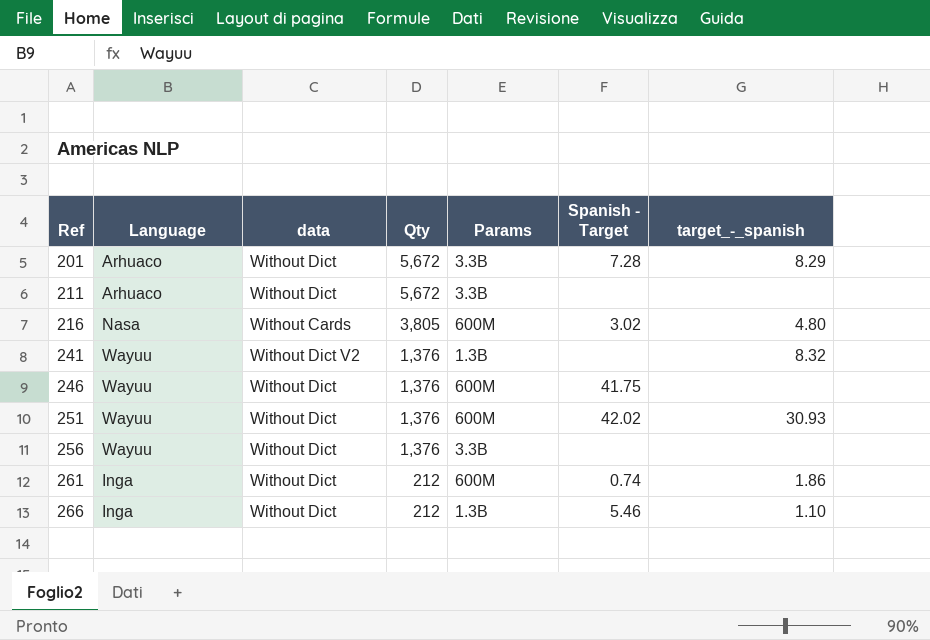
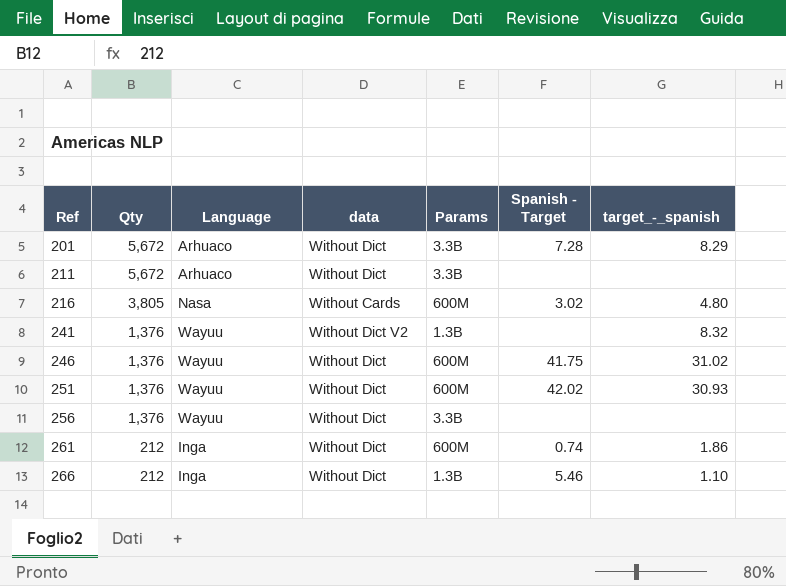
column Qty | position: 4 -> 2
246 | target_-_spanish: none -> 31.02

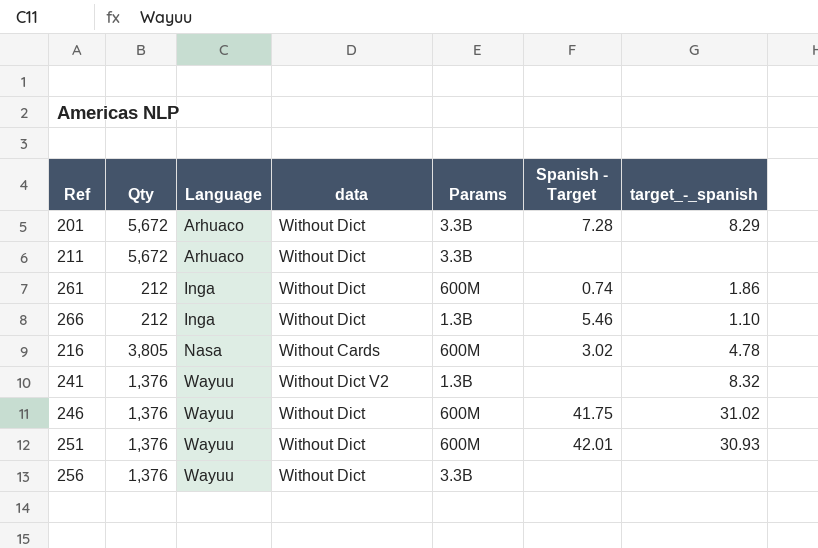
row order: Ref ascending -> Language ascending
216 | target_-_spanish: 4.80 -> 4.78
251 | Spanish - Target: 42.02 -> 42.01

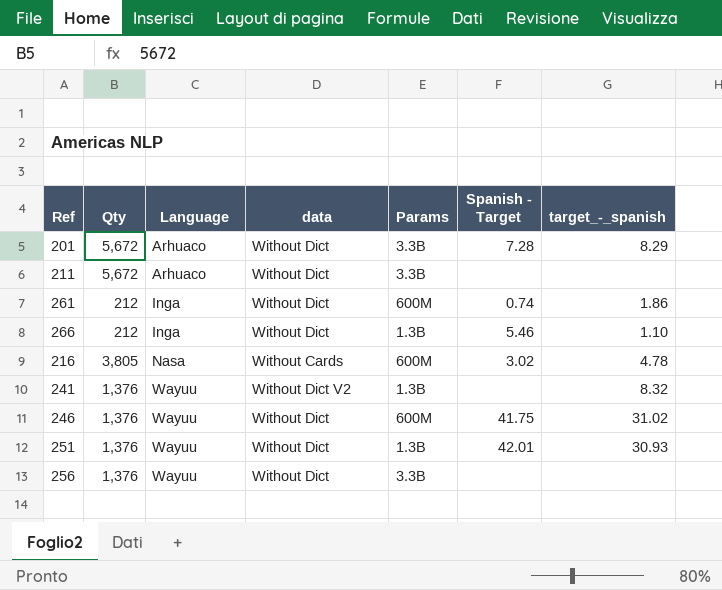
251 | Params: 600M -> 1.3B

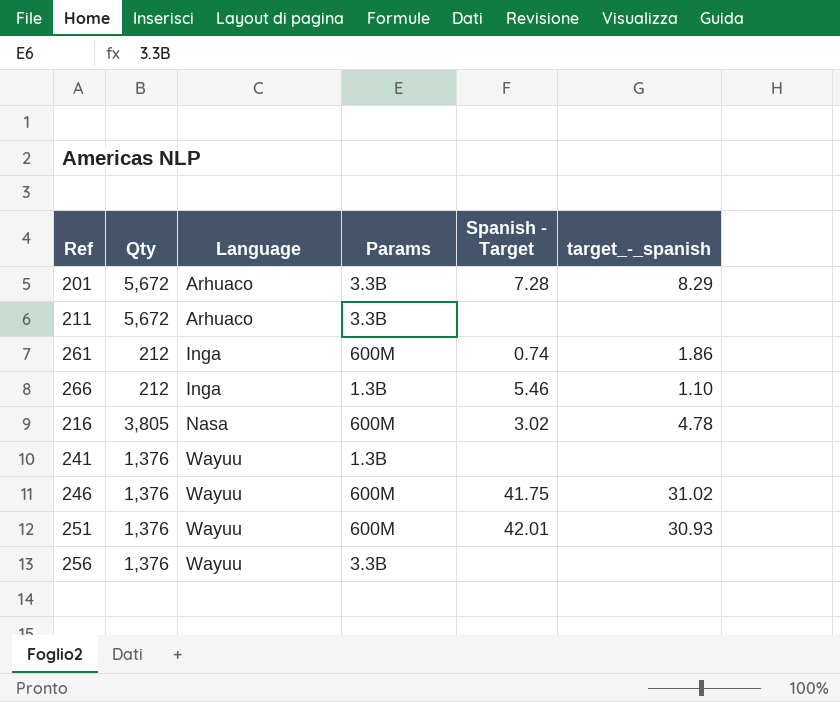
column data | position: 4 -> none
241 | target_-_spanish: 8.32 -> none
251 | Params: 1.3B -> 600M

